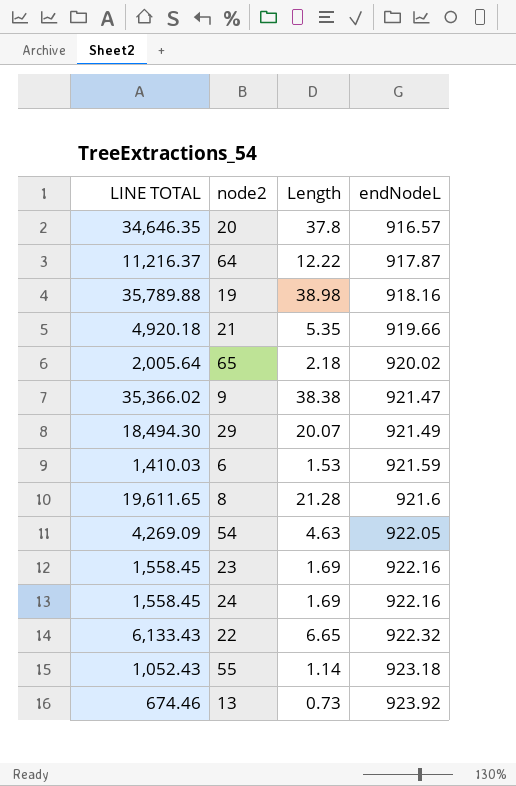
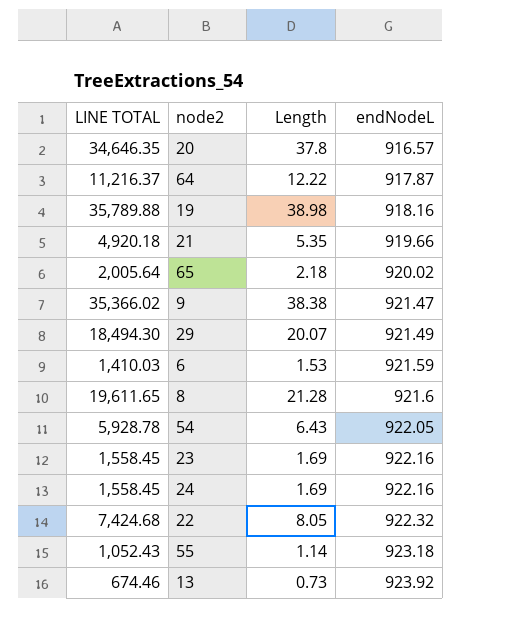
54 | LINE TOTAL: 4,269.09 -> 5,928.78
54 | Length: 4.63 -> 6.43
22 | LINE TOTAL: 6,133.43 -> 7,424.68
22 | Length: 6.65 -> 8.05

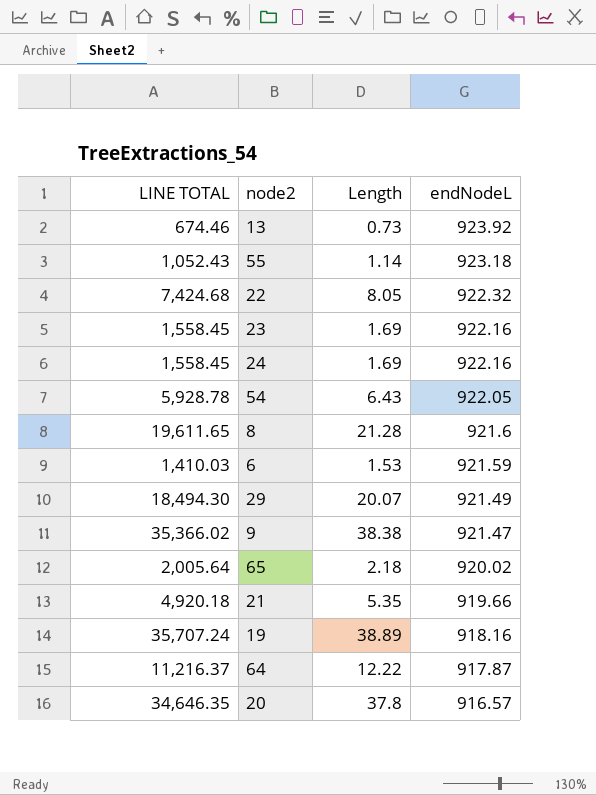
row order: endNodeL ascending -> endNodeL descending
19 | LINE TOTAL: 35,789.88 -> 35,707.24
19 | Length: 38.98 -> 38.89

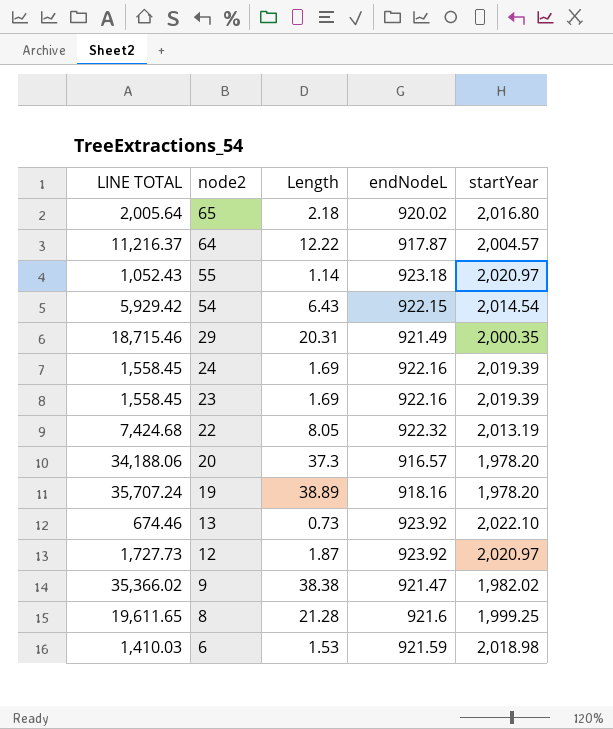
row order: endNodeL descending -> node2 descending
column startYear | position: none -> 5
row 21: 4,920.18 | 5.35 | 919.66 -> none
54 | LINE TOTAL: 5,928.78 -> 5,929.42
54 | endNodeL: 922.05 -> 922.15
29 | LINE TOTAL: 18,494.30 -> 18,715.46
29 | Length: 20.07 -> 20.31
20 | LINE TOTAL: 34,646.35 -> 34,188.06
20 | Length: 37.8 -> 37.3
row 12: none -> 1,727.73 | 1.87 | 923.92 | 2,020.97

